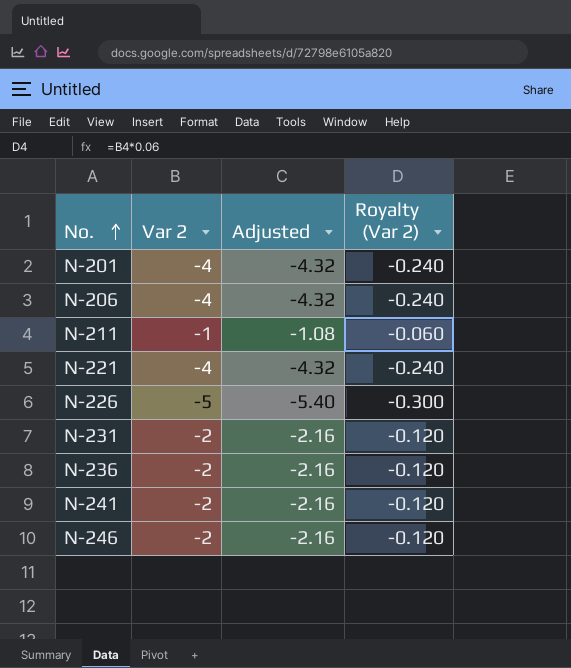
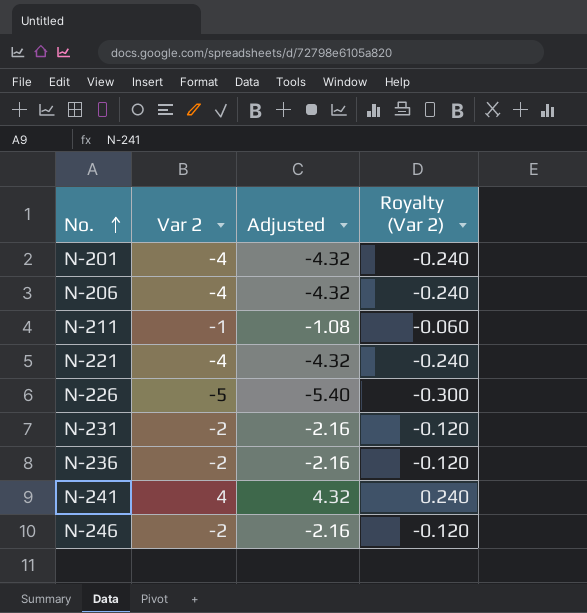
N-241 | Var 2: -2 -> 4
N-241 | Adjusted: -2.16 -> 4.32
N-241 | Royalty (Var 2): -0.120 -> 0.240

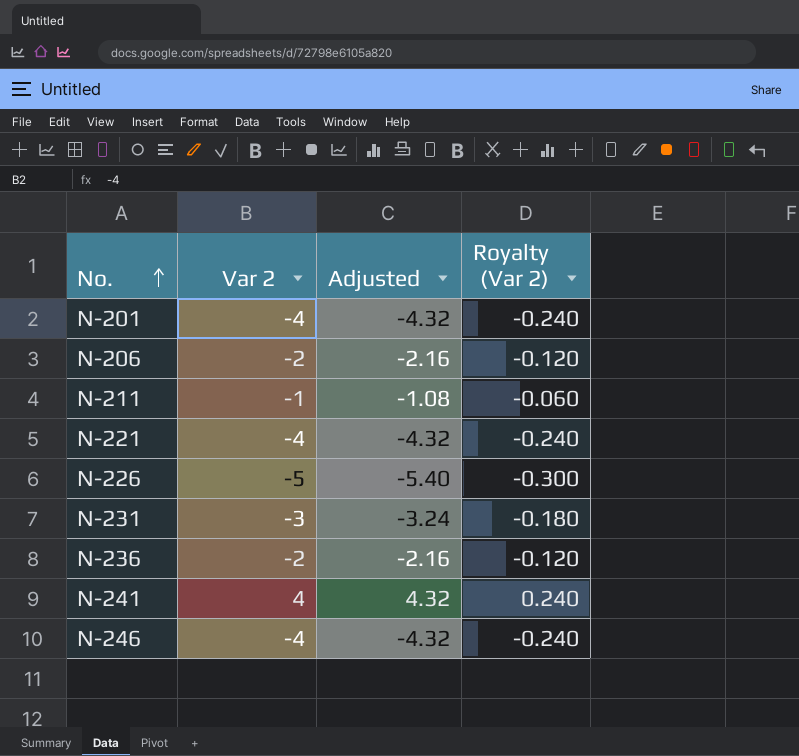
N-206 | Var 2: -4 -> -2
N-206 | Adjusted: -4.32 -> -2.16
N-206 | Royalty (Var 2): -0.240 -> -0.120
N-231 | Var 2: -2 -> -3
N-231 | Adjusted: -2.16 -> -3.24
N-231 | Royalty (Var 2): -0.120 -> -0.180
N-246 | Var 2: -2 -> -4
N-246 | Adjusted: -2.16 -> -4.32
N-246 | Royalty (Var 2): -0.120 -> -0.240

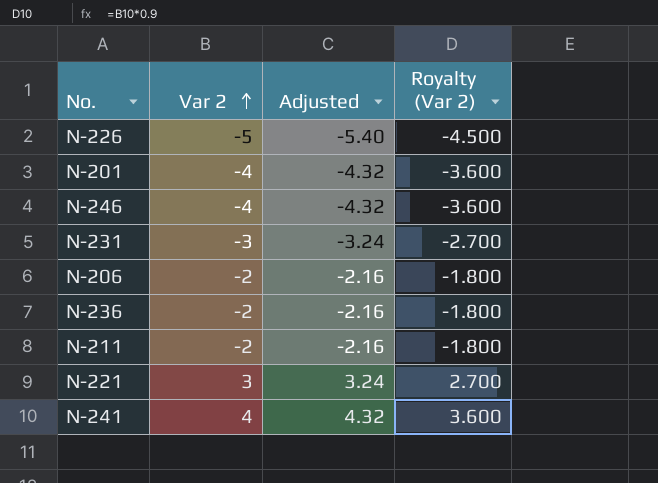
row order: No. ascending -> Var 2 ascending
column Royalty (Var 2) | formula: [Var 2] * 0.06 -> [Var 2] * 0.9
N-211 | Var 2: -1 -> -2
N-211 | Adjusted: -1.08 -> -2.16
N-221 | Var 2: -4 -> 3
N-221 | Adjusted: -4.32 -> 3.24

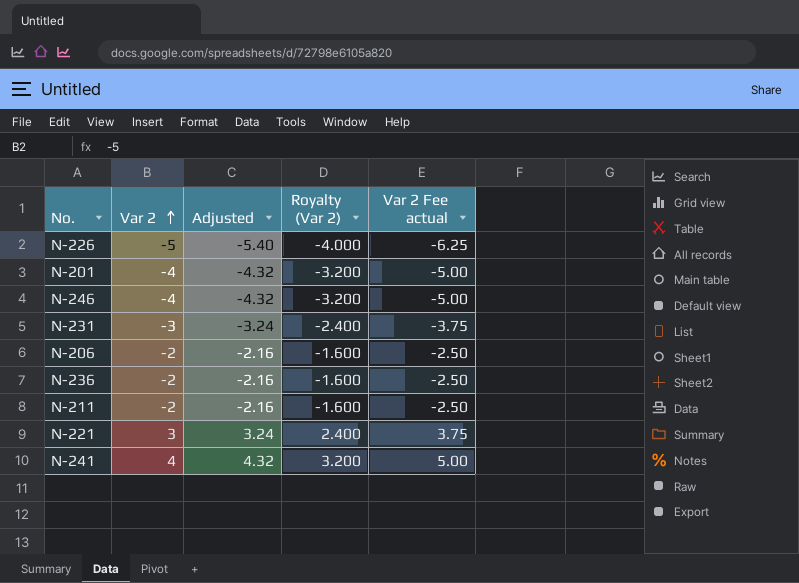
column Royalty (Var 2) | formula: [Var 2] * 0.9 -> [Var 2] * 0.8
column Var 2 Fee actual | formula: none -> [Var 2] * 1.25

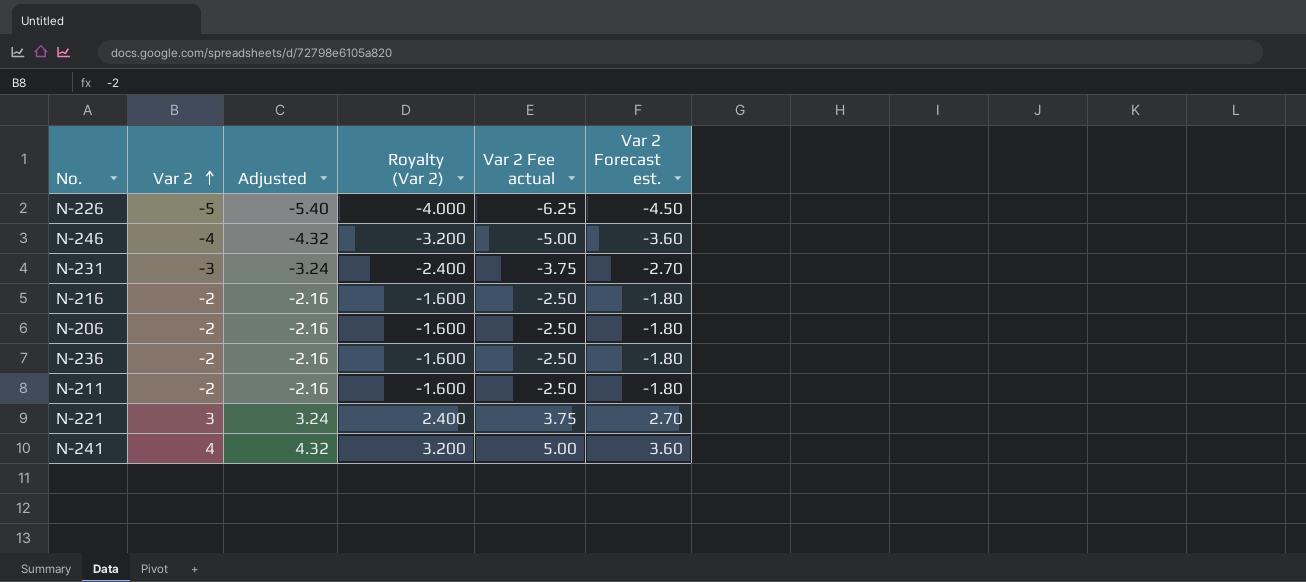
column Var 2 Forecast est. | formula: none -> [Var 2] * 0.9
row N-201: -4 | -4.32 | -3.200 | -5.00 -> none
row N-216: none -> -2 | -2.16 | -1.600 | -2.50 | -1.80

